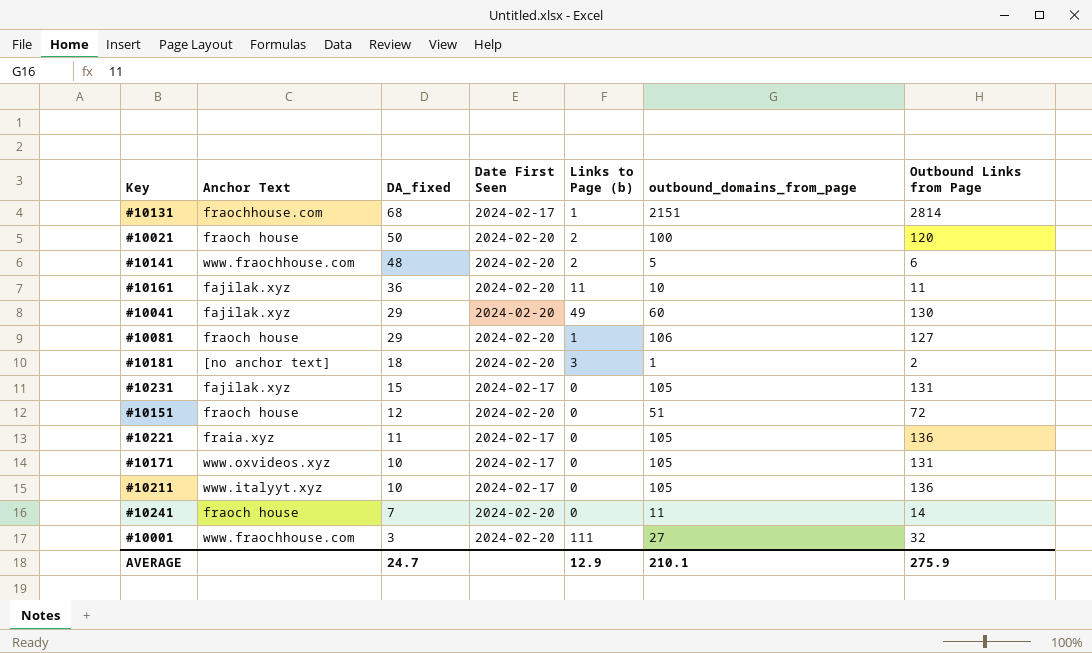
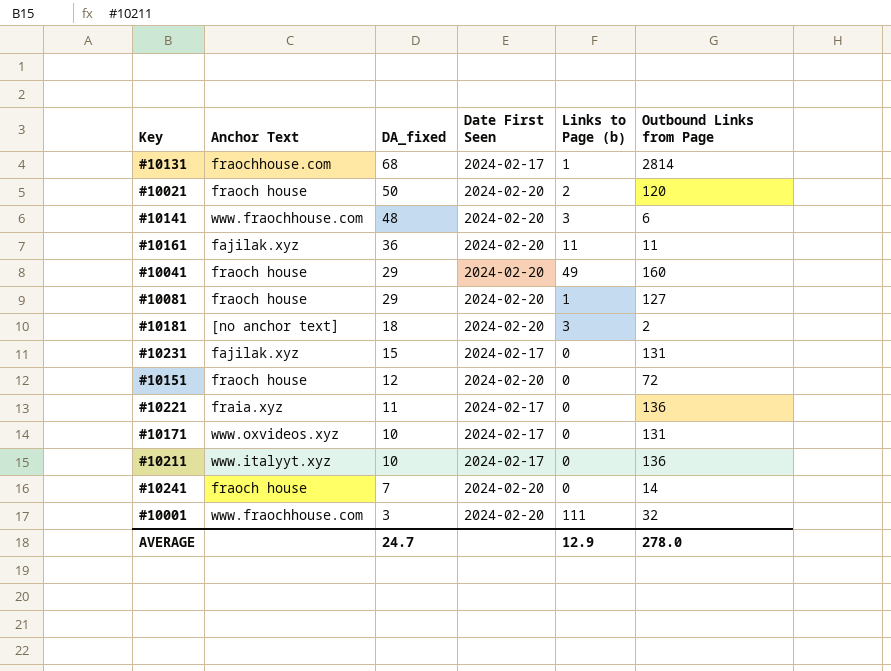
column outbound_domains_from_page | position: 6 -> none
#10141 | Links to Page (b): 2 -> 3
#10041 | Anchor Text: fajilak.xyz -> fraoch house
#10041 | Outbound Links from Page: 130 -> 160
AVERAGE | Outbound Links from Page: 275.9 -> 278.0

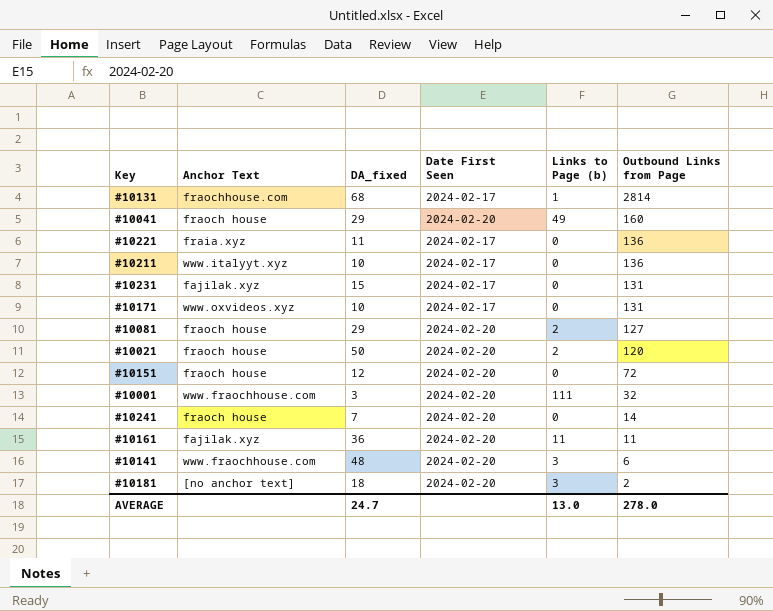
row order: DA_fixed descending -> Outbound Links from Page descending
#10081 | Links to Page (b): 1 -> 2
AVERAGE | Links to Page (b): 12.9 -> 13.0

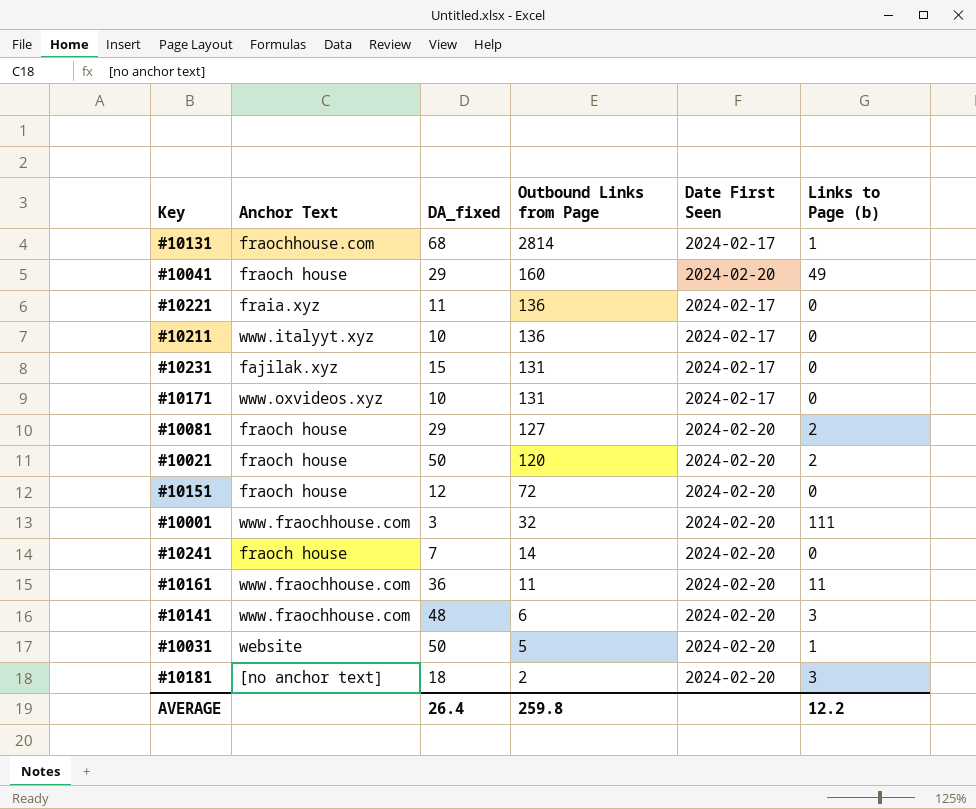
column Outbound Links from Page | position: 6 -> 4
#10161 | Anchor Text: fajilak.xyz -> www.fraochhouse.com
row #10031: none -> website | 50 | 5 | 2024-02-20 | 1
AVERAGE | DA_fixed: 24.7 -> 26.4
AVERAGE | Outbound Links from Page: 278.0 -> 259.8
AVERAGE | Links to Page (b): 13.0 -> 12.2

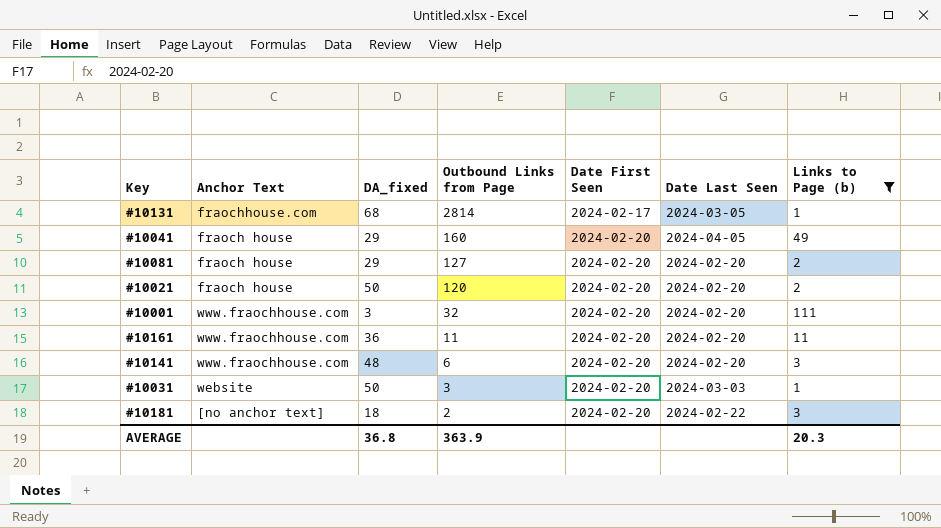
filter: none -> Links to Page (b) != 0
column Date Last Seen | position: none -> 6
#10031 | Outbound Links from Page: 5 -> 3
AVERAGE | DA_fixed: 26.4 -> 36.8
AVERAGE | Outbound Links from Page: 259.8 -> 363.9
AVERAGE | Links to Page (b): 12.2 -> 20.3

